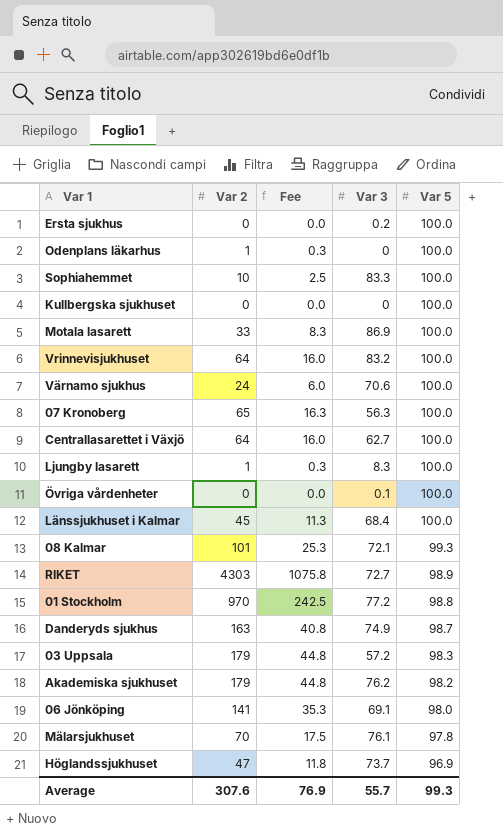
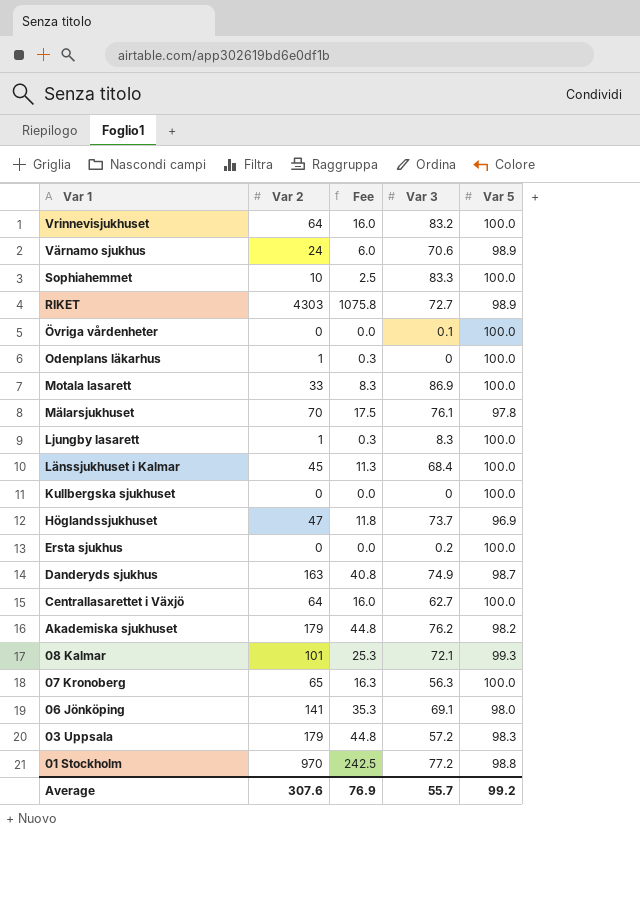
row order: Var 5 descending -> Var 1 descending
Värnamo sjukhus | Var 5: 100.0 -> 98.9
Average | Var 5: 99.3 -> 99.2

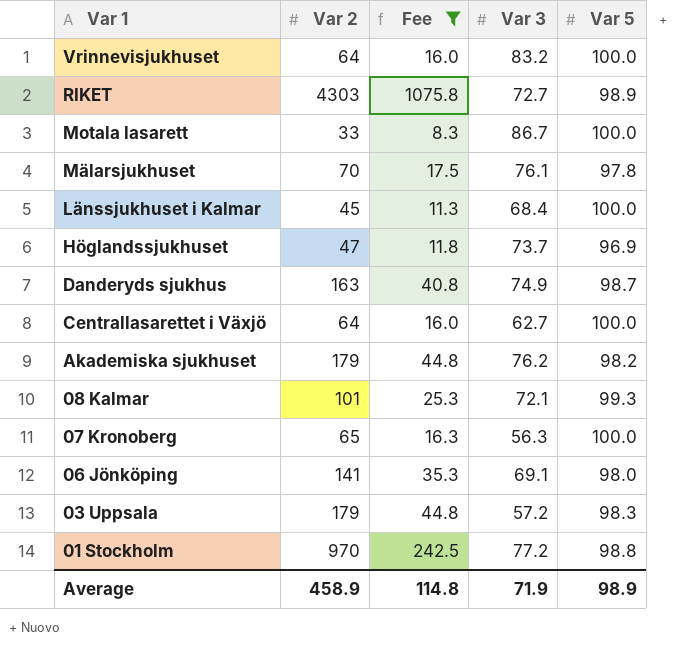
filter: none -> Fee >= 8.3
Motala lasarett | Var 3: 86.9 -> 86.7
Average | Var 2: 307.6 -> 458.9
Average | Fee: 76.9 -> 114.8
Average | Var 3: 55.7 -> 71.9
Average | Var 5: 99.2 -> 98.9

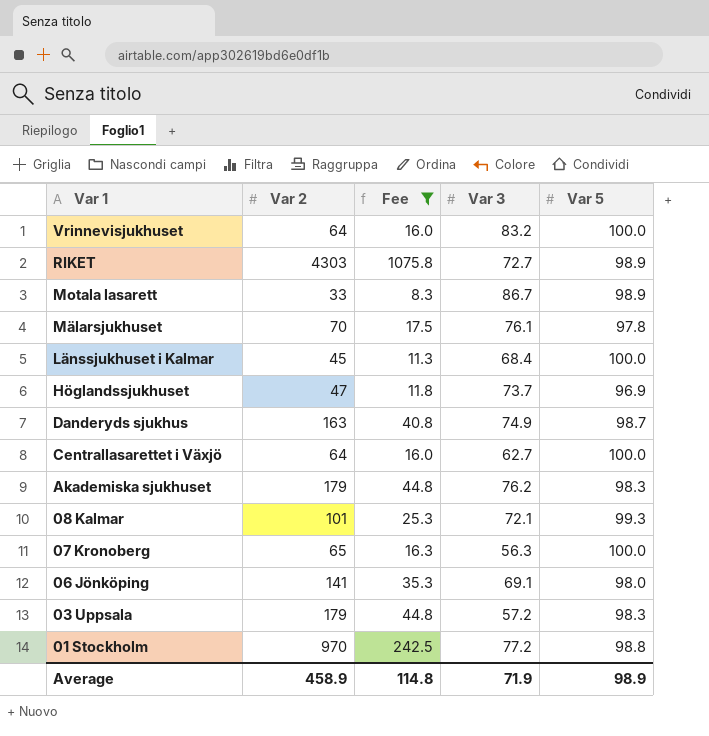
Motala lasarett | Var 5: 100.0 -> 98.9
Akademiska sjukhuset | Var 5: 98.2 -> 98.3

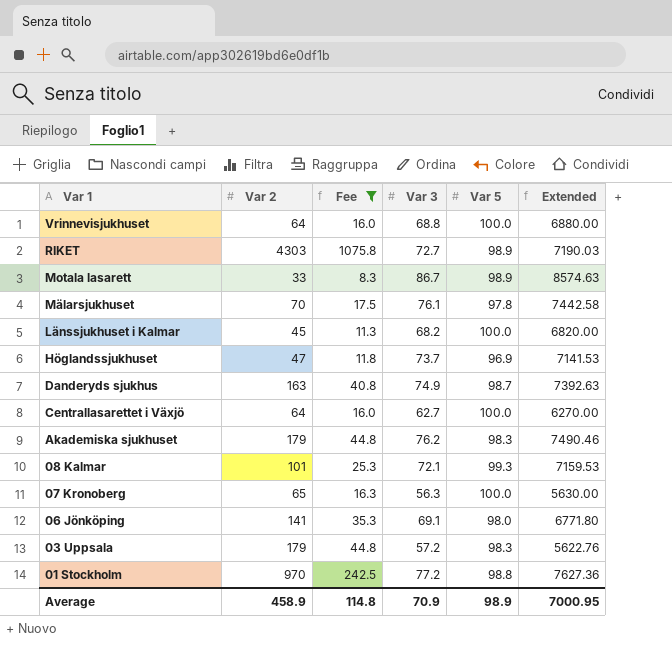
column Extended | formula: none -> [Var 3] * [Var 5]
Vrinnevisjukhuset | Var 3: 83.2 -> 68.8
Länssjukhuset i Kalmar | Var 3: 68.4 -> 68.2
Average | Var 3: 71.9 -> 70.9

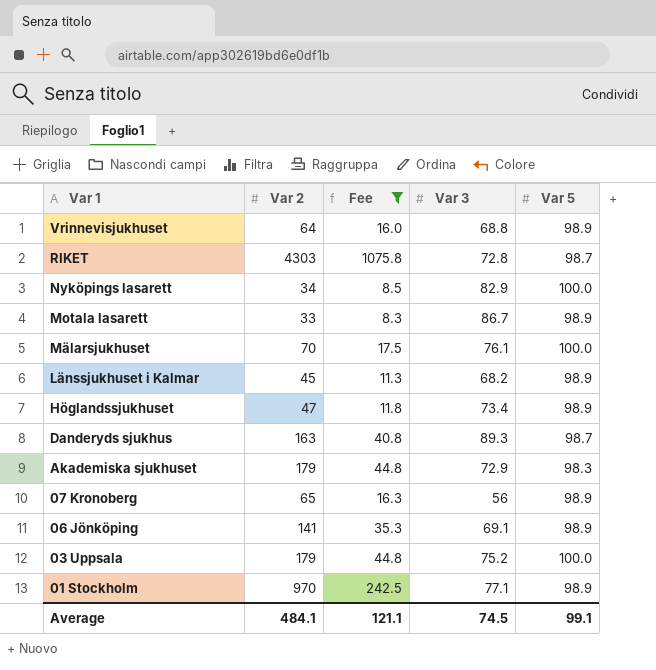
column Extended | formula: [Var 3] * [Var 5] -> none
row Centrallasarettet i Växjö: 64 | 16.0 | 62.7 | 100.0 | 6270.00 -> none
row 08 Kalmar: 101 | 25.3 | 72.1 | 99.3 | 7159.53 -> none
Vrinnevisjukhuset | Var 5: 100.0 -> 98.9
RIKET | Var 3: 72.7 -> 72.8
RIKET | Var 5: 98.9 -> 98.7
row Nyköpings lasarett: none -> 34 | 8.5 | 82.9 | 100.0
Mälarsjukhuset | Var 5: 97.8 -> 100.0
Länssjukhuset i Kalmar | Var 5: 100.0 -> 98.9
Höglandssjukhuset | Var 3: 73.7 -> 73.4
Höglandssjukhuset | Var 5: 96.9 -> 98.9
Danderyds sjukhus | Var 3: 74.9 -> 89.3
Akademiska sjukhuset | Var 3: 76.2 -> 72.9
07 Kronoberg | Var 3: 56.3 -> 56
07 Kronoberg | Var 5: 100.0 -> 98.9
06 Jönköping | Var 5: 98.0 -> 98.9
03 Uppsala | Var 3: 57.2 -> 75.2
03 Uppsala | Var 5: 98.3 -> 100.0
01 Stockholm | Var 3: 77.2 -> 77.1
01 Stockholm | Var 5: 98.8 -> 98.9
Average | Var 2: 458.9 -> 484.1
Average | Fee: 114.8 -> 121.1
Average | Var 3: 70.9 -> 74.5
Average | Var 5: 98.9 -> 99.1

